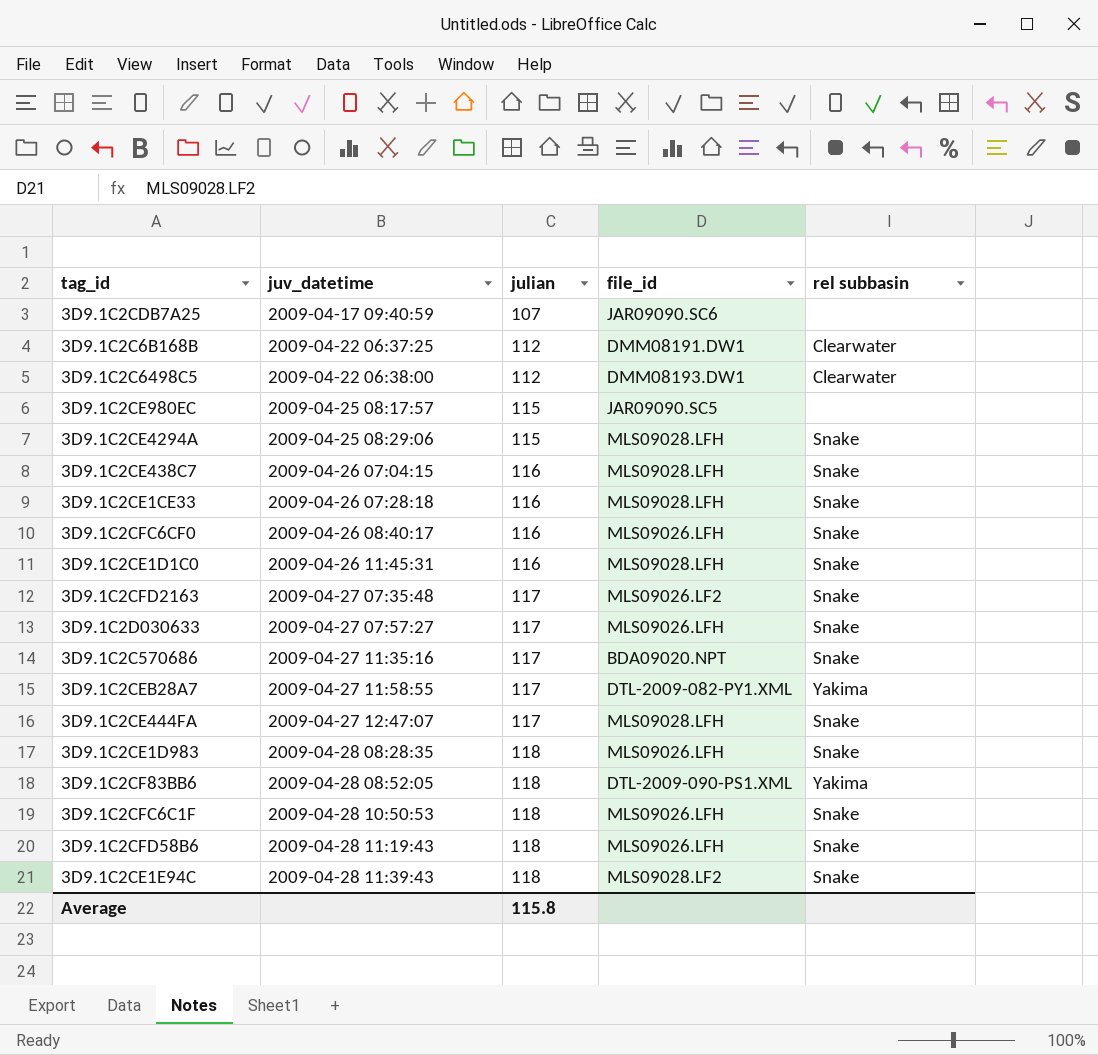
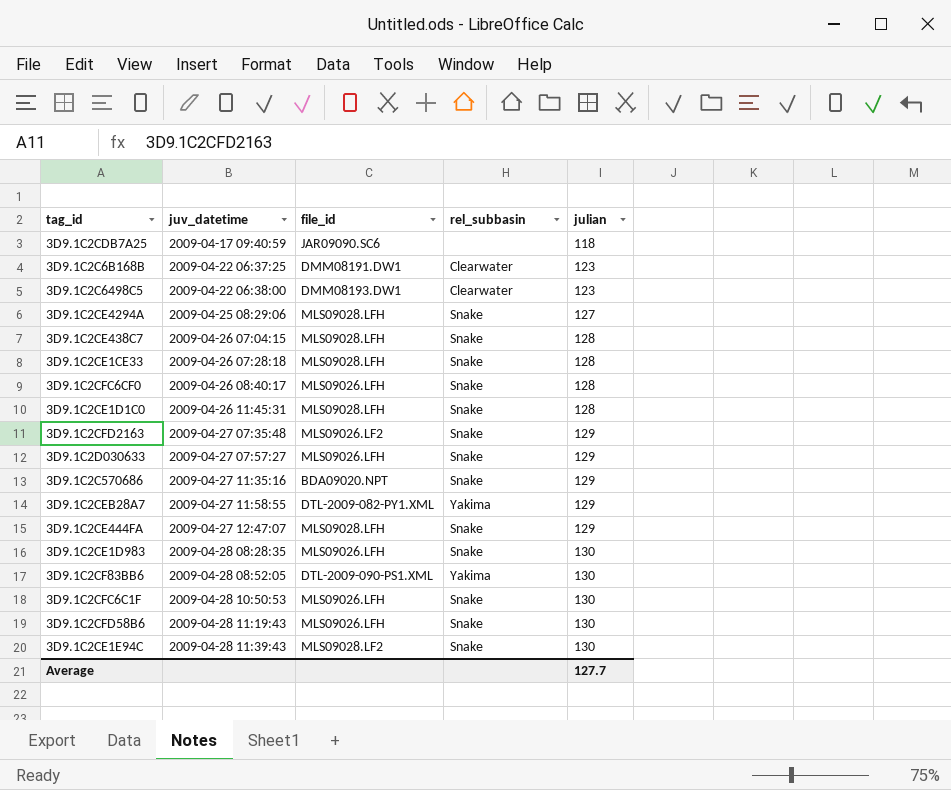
column name: rel subbasin -> rel_subbasin
column julian | position: 3 -> 5
row 3D9.1C2CE980EC: 2009-04-25 08:17:57 | 115 | JAR09090.SC5 | none -> none
3D9.1C2CDB7A25 | julian: 107 -> 118
3D9.1C2C6B168B | julian: 112 -> 123
3D9.1C2C6498C5 | julian: 112 -> 123
3D9.1C2CE4294A | julian: 115 -> 127
3D9.1C2CE438C7 | julian: 116 -> 128
3D9.1C2CE1CE33 | julian: 116 -> 128
3D9.1C2CFC6CF0 | julian: 116 -> 128
3D9.1C2CE1D1C0 | julian: 116 -> 128
3D9.1C2CFD2163 | julian: 117 -> 129
3D9.1C2D030633 | julian: 117 -> 129
3D9.1C2C570686 | julian: 117 -> 129
3D9.1C2CEB28A7 | julian: 117 -> 129
3D9.1C2CE444FA | julian: 117 -> 129
3D9.1C2CE1D983 | julian: 118 -> 130
3D9.1C2CF83BB6 | julian: 118 -> 130
3D9.1C2CFC6C1F | julian: 118 -> 130
3D9.1C2CFD58B6 | julian: 118 -> 130
3D9.1C2CE1E94C | julian: 118 -> 130
Average | julian: 115.8 -> 127.7

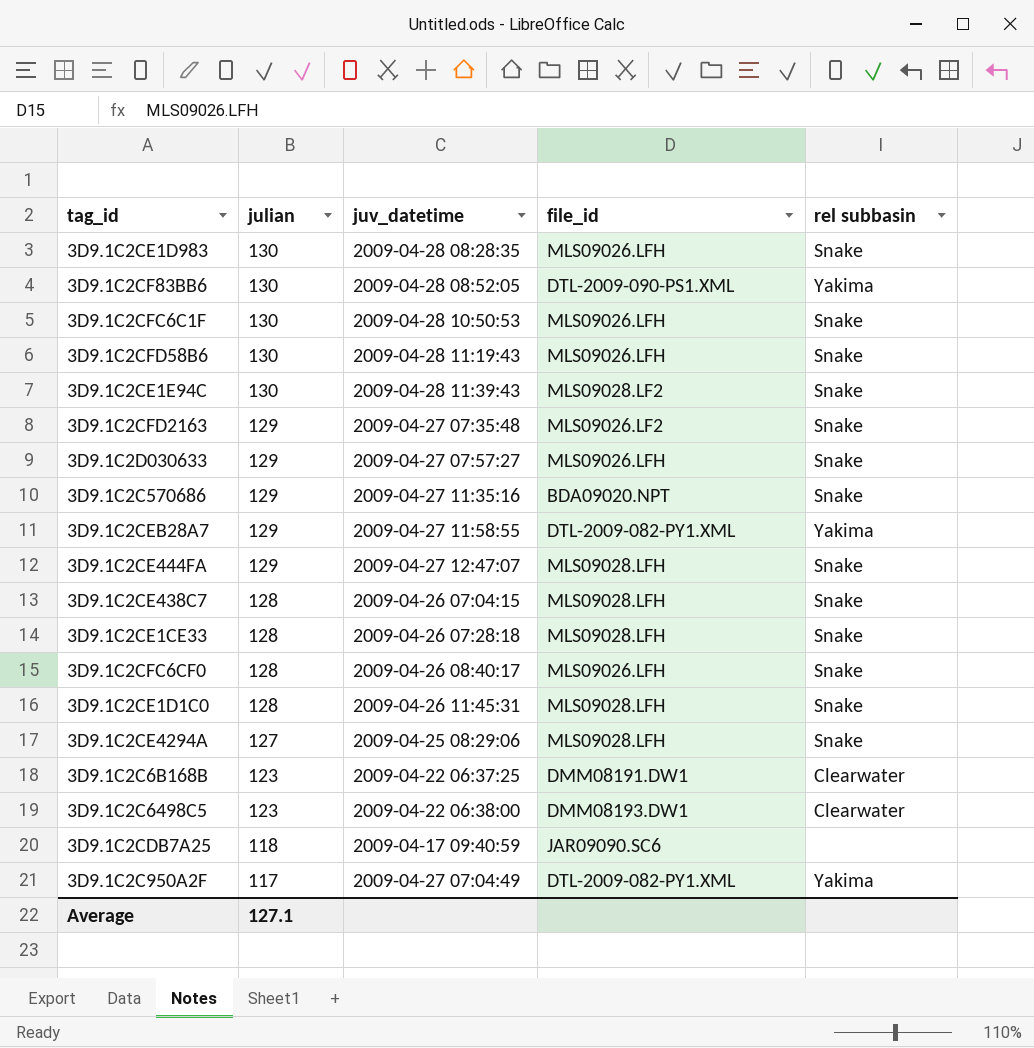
row order: juv_datetime ascending -> julian descending
column julian | position: 5 -> 2
column name: rel_subbasin -> rel subbasin
row 3D9.1C2C950A2F: none -> 117 | 2009-04-27 07:04:49 | DTL-2009-082-PY1.XML | Yakima
Average | julian: 127.7 -> 127.1

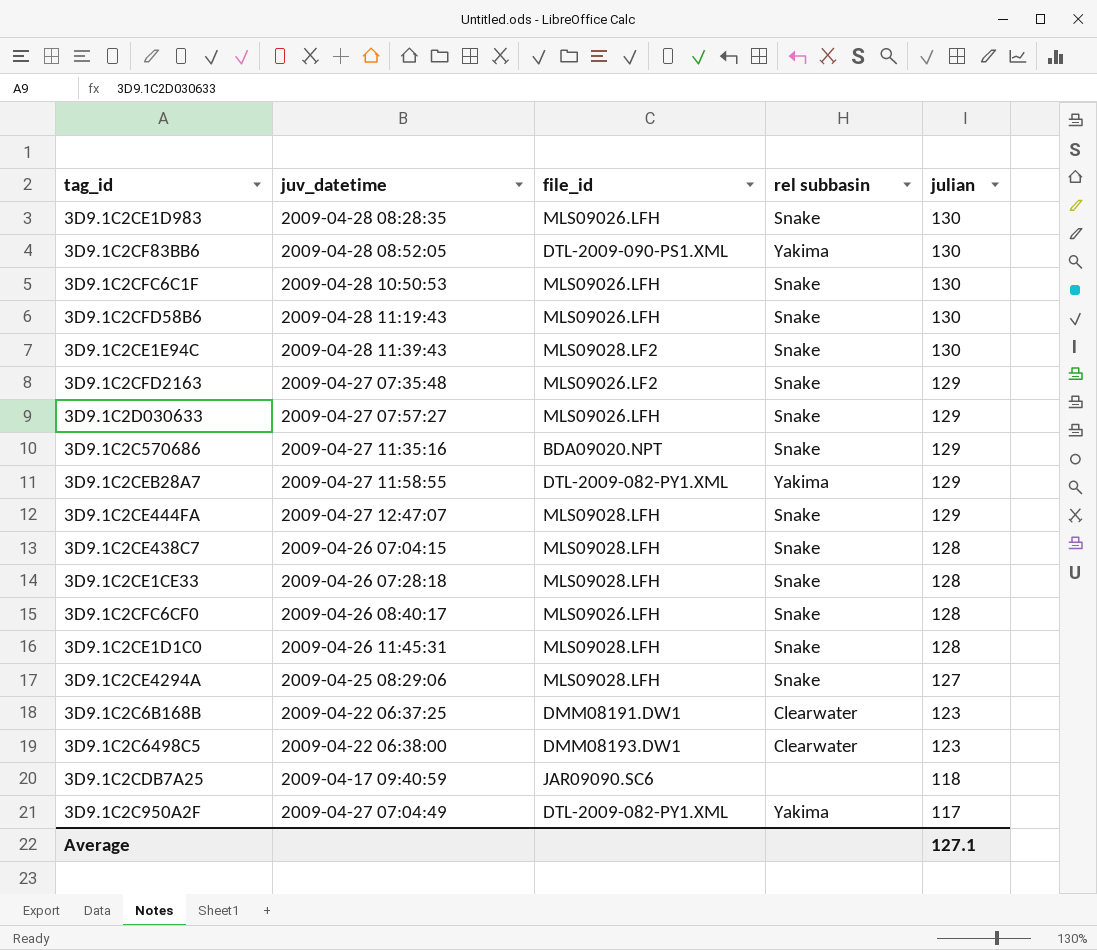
column julian | position: 2 -> 5

